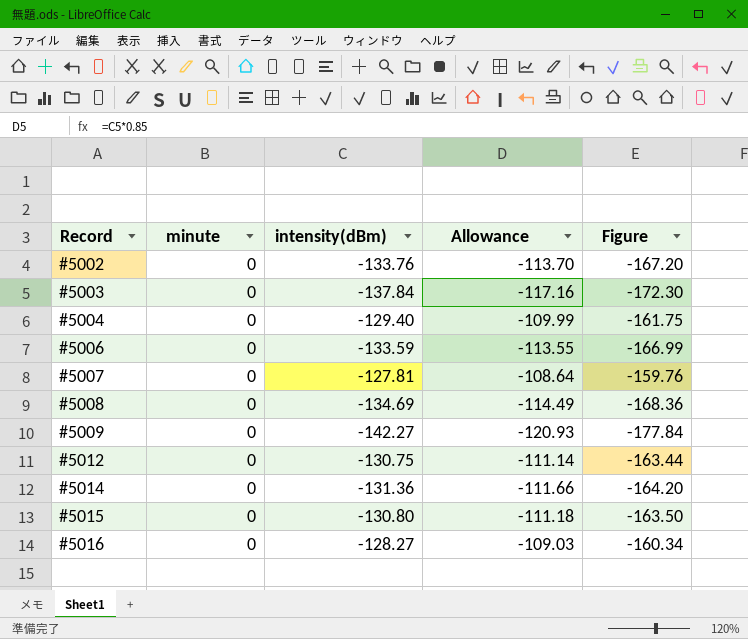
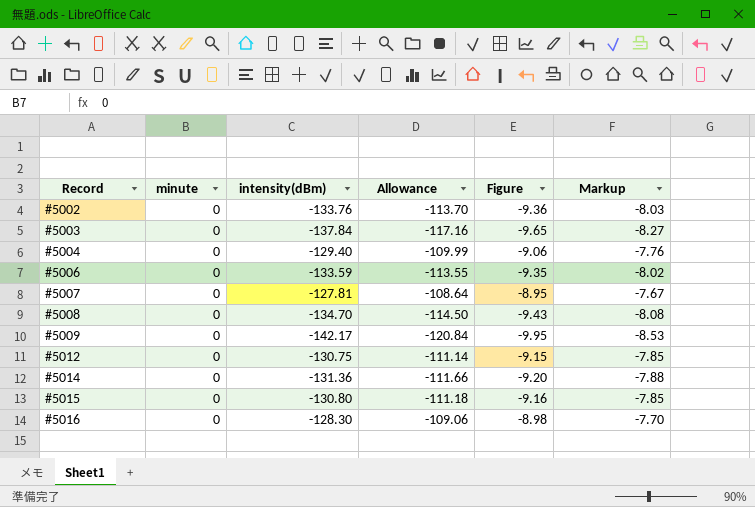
column Figure | formula: [intensity(dBm)] * 1.25 -> [intensity(dBm)] * 0.07
column Markup | formula: none -> [intensity(dBm)] * 0.06
#5008 | intensity(dBm): -134.69 -> -134.70
#5008 | Allowance: -114.49 -> -114.50
#5009 | intensity(dBm): -142.27 -> -142.17
#5009 | Allowance: -120.93 -> -120.84
#5016 | intensity(dBm): -128.27 -> -128.30
#5016 | Allowance: -109.03 -> -109.06

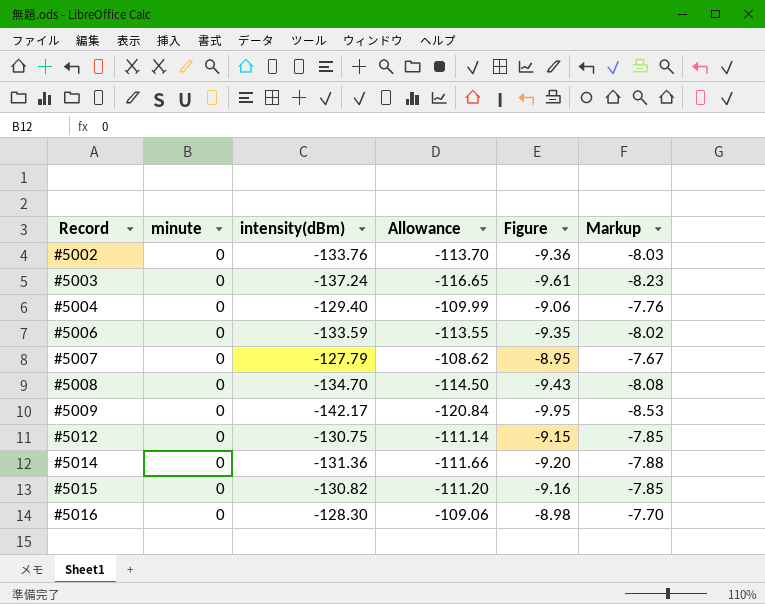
#5003 | intensity(dBm): -137.84 -> -137.24
#5003 | Allowance: -117.16 -> -116.65
#5003 | Figure: -9.65 -> -9.61
#5003 | Markup: -8.27 -> -8.23
#5007 | intensity(dBm): -127.81 -> -127.79
#5007 | Allowance: -108.64 -> -108.62
#5015 | intensity(dBm): -130.80 -> -130.82
#5015 | Allowance: -111.18 -> -111.20

